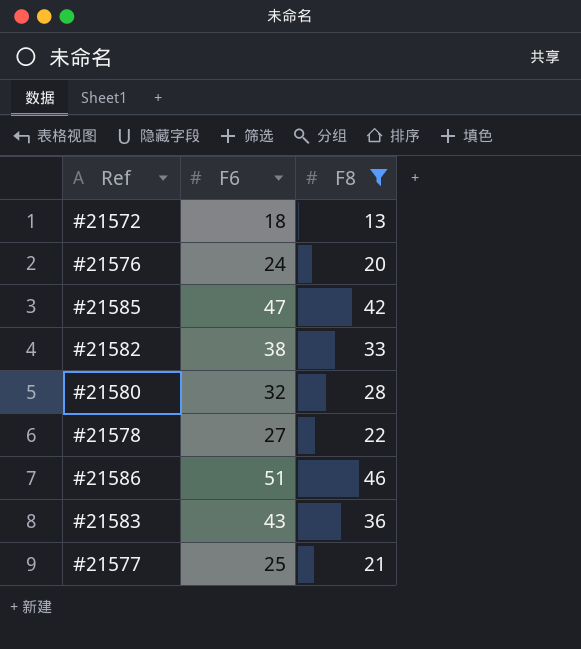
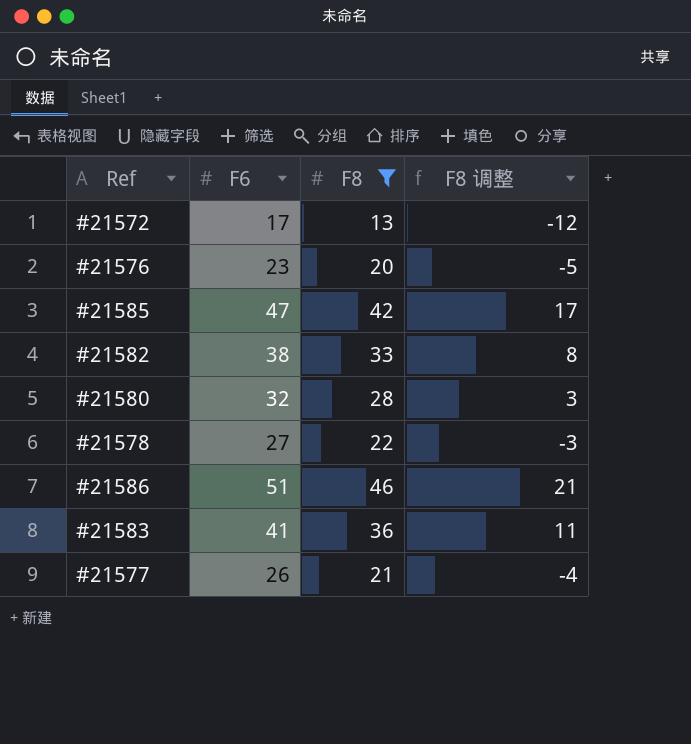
column F8 调整 | formula: none -> [F8] - 25
#21572 | F6: 18 -> 17
#21576 | F6: 24 -> 23
#21583 | F6: 43 -> 41
#21577 | F6: 25 -> 26

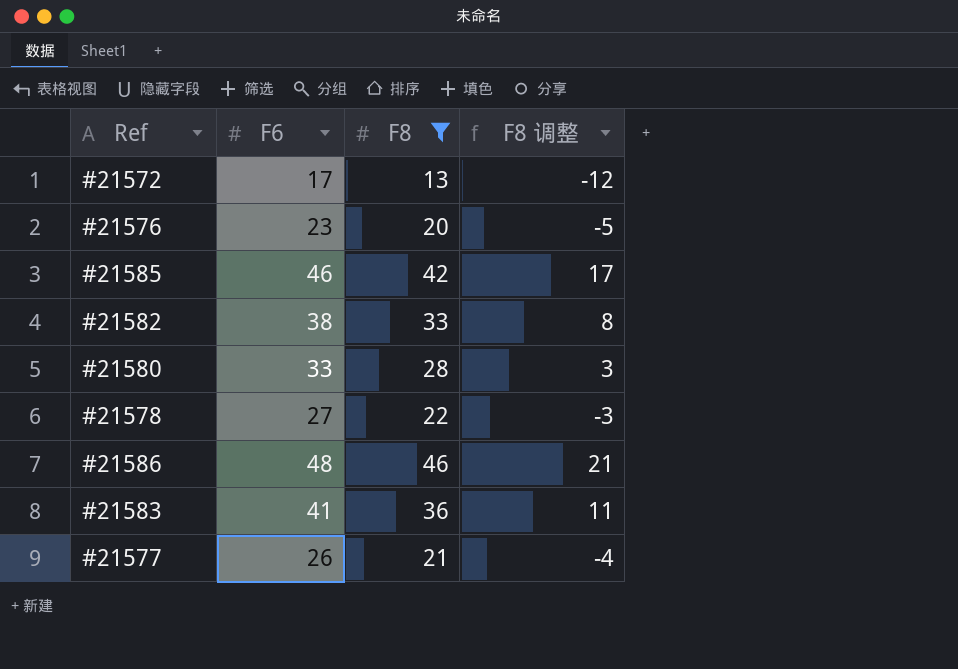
#21585 | F6: 47 -> 46
#21580 | F6: 32 -> 33
#21586 | F6: 51 -> 48

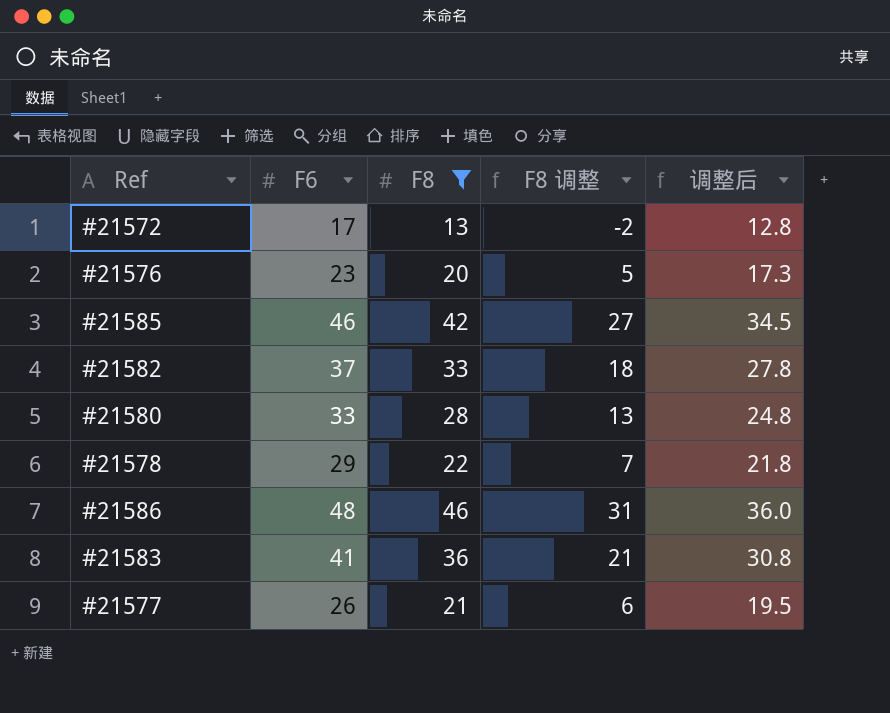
column F8 调整 | formula: [F8] - 25 -> [F8] - 15
column 调整后 | formula: none -> [F6] * 0.75
#21582 | F6: 38 -> 37
#21578 | F6: 27 -> 29

